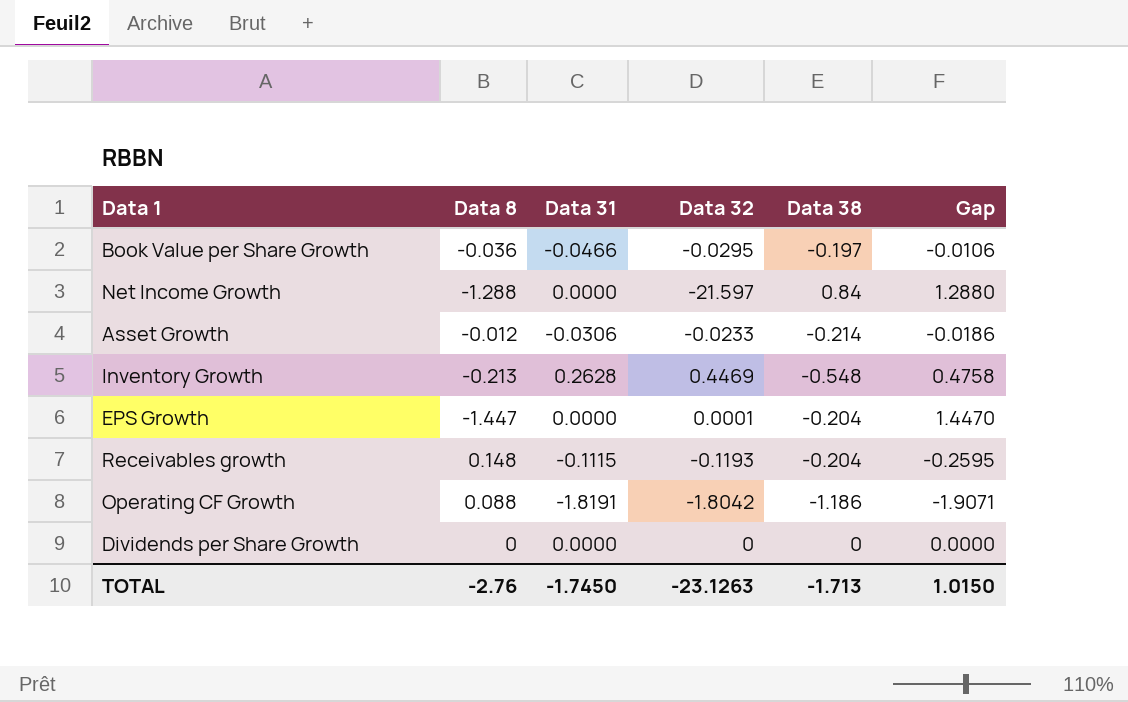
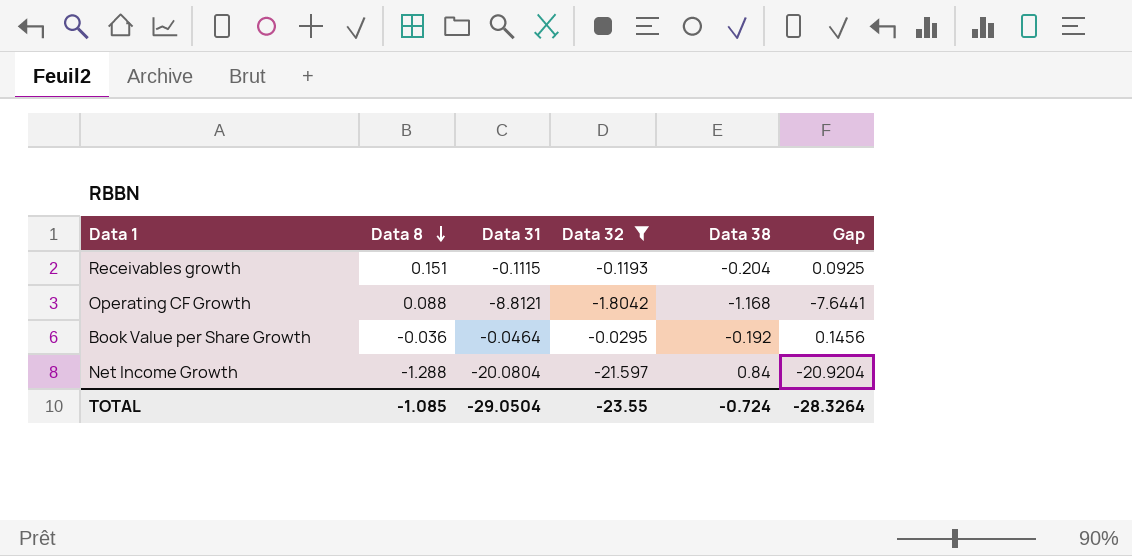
filter: none -> Data 32 <= -0.0295
row order: none -> Data 8 descending
column Gap | formula: [Data 31] - [Data 8] -> [Data 31] - [Data 38]
Receivables growth | Data 8: 0.148 -> 0.151
Operating CF Growth | Data 31: -1.8191 -> -8.8121
Operating CF Growth | Data 38: -1.186 -> -1.168
Book Value per Share Growth | Data 31: -0.0466 -> -0.0464
Book Value per Share Growth | Data 38: -0.197 -> -0.192
Net Income Growth | Data 31: 0.0000 -> -20.0804
TOTAL | Data 8: -2.76 -> -1.085
TOTAL | Data 31: -1.7450 -> -29.0504
TOTAL | Data 32: -23.1263 -> -23.55
TOTAL | Data 38: -1.713 -> -0.724
TOTAL | Gap: 1.0150 -> -28.3264

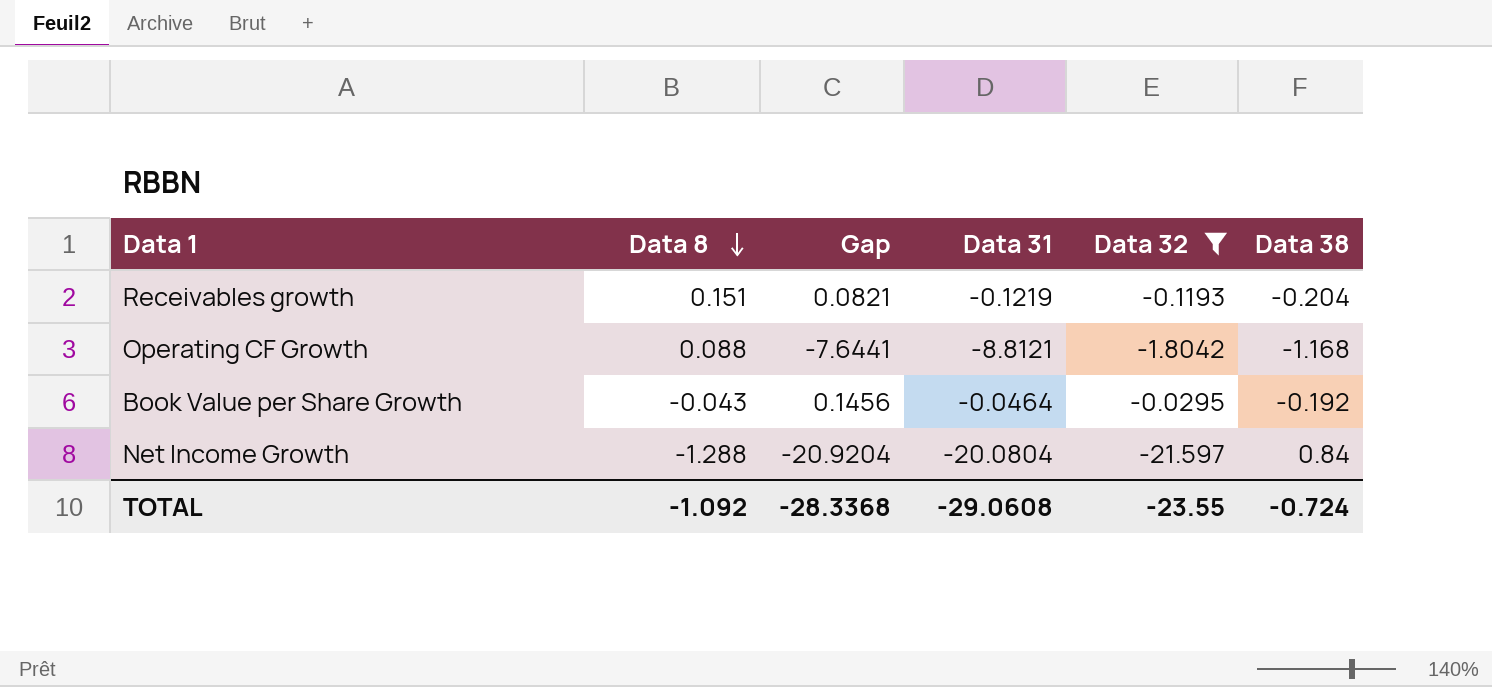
column Gap | position: 6 -> 3
Receivables growth | Gap: 0.0925 -> 0.0821
Receivables growth | Data 31: -0.1115 -> -0.1219
Book Value per Share Growth | Data 8: -0.036 -> -0.043
TOTAL | Data 8: -1.085 -> -1.092
TOTAL | Gap: -28.3264 -> -28.3368
TOTAL | Data 31: -29.0504 -> -29.0608

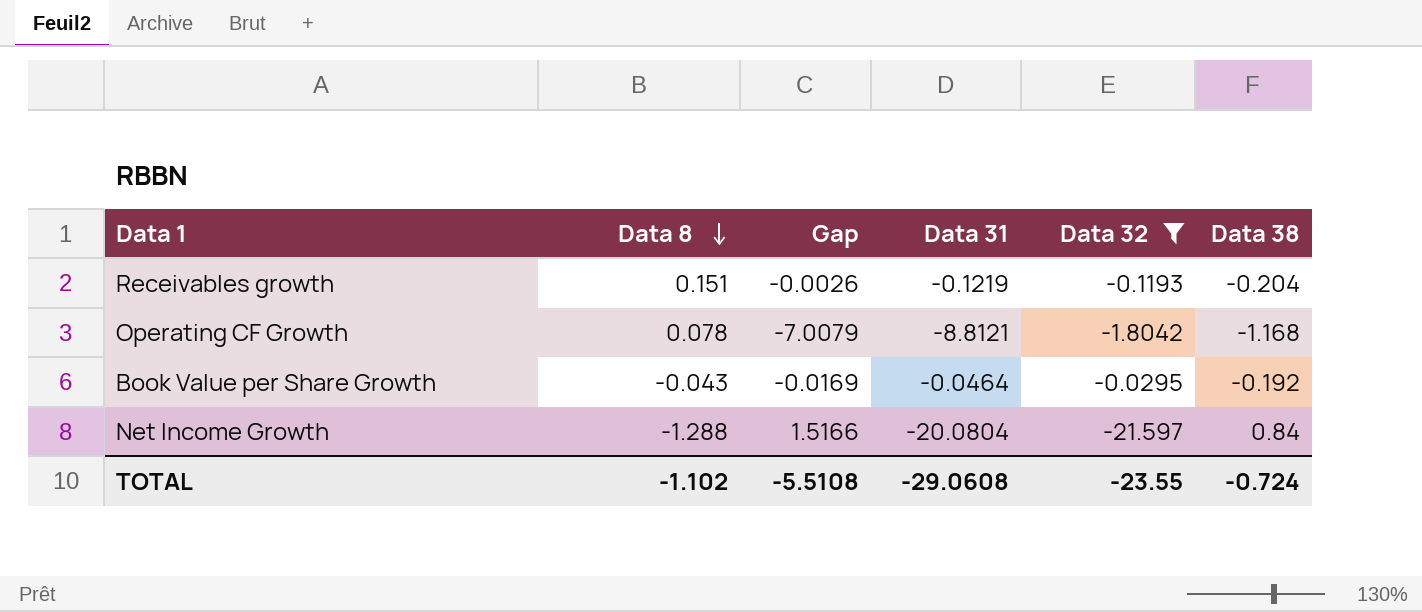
column Gap | formula: [Data 31] - [Data 38] -> [Data 31] - [Data 32]
Operating CF Growth | Data 8: 0.088 -> 0.078
TOTAL | Data 8: -1.092 -> -1.102
TOTAL | Gap: -28.3368 -> -5.5108

